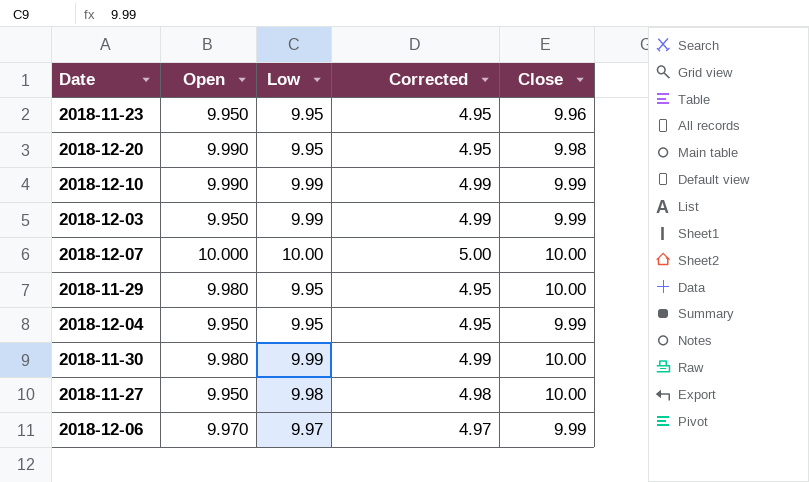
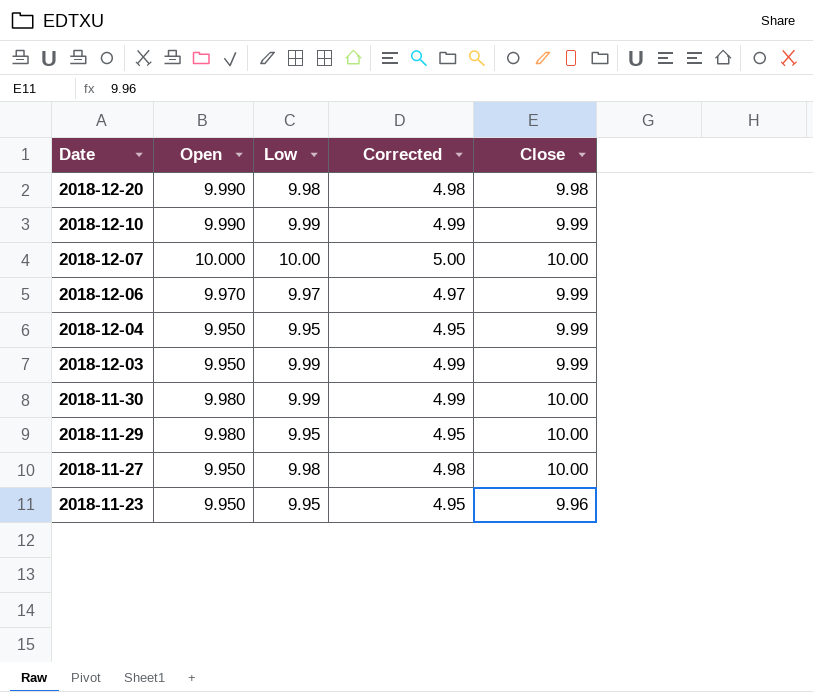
row order: none -> Date descending
2018-12-20 | Low: 9.95 -> 9.98
2018-12-20 | Corrected: 4.95 -> 4.98

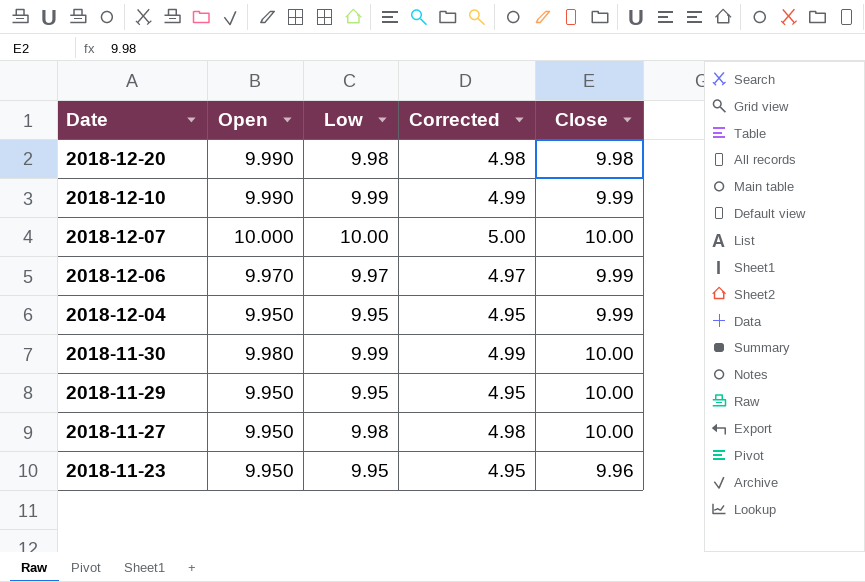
row 2018-12-03: 9.950 | 9.99 | 4.99 | 9.99 -> none
2018-11-29 | Open: 9.980 -> 9.950

